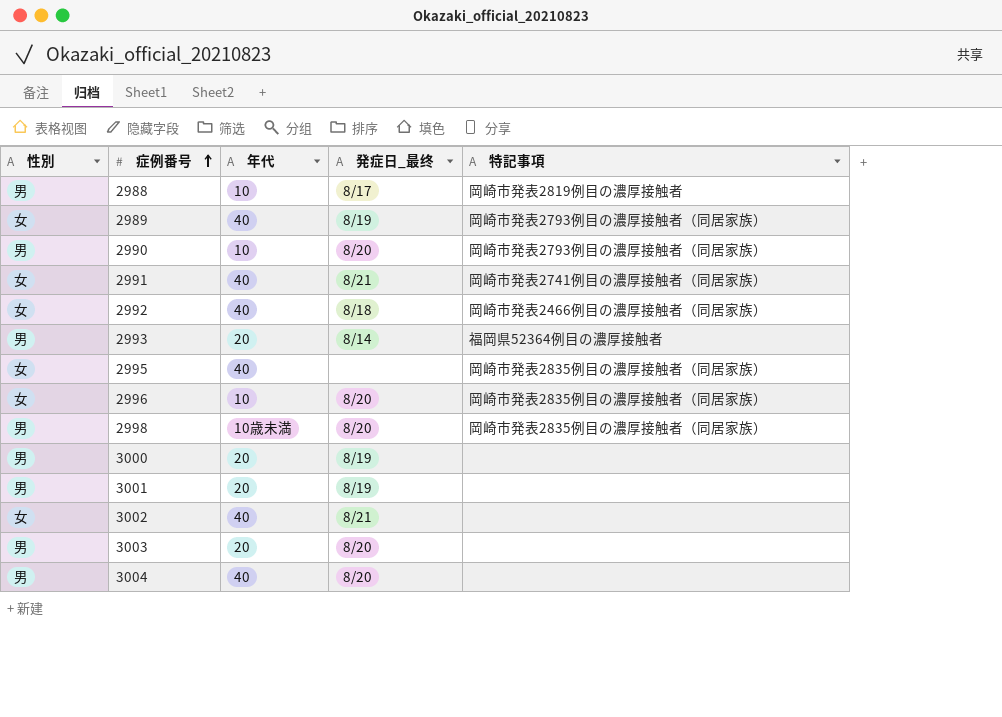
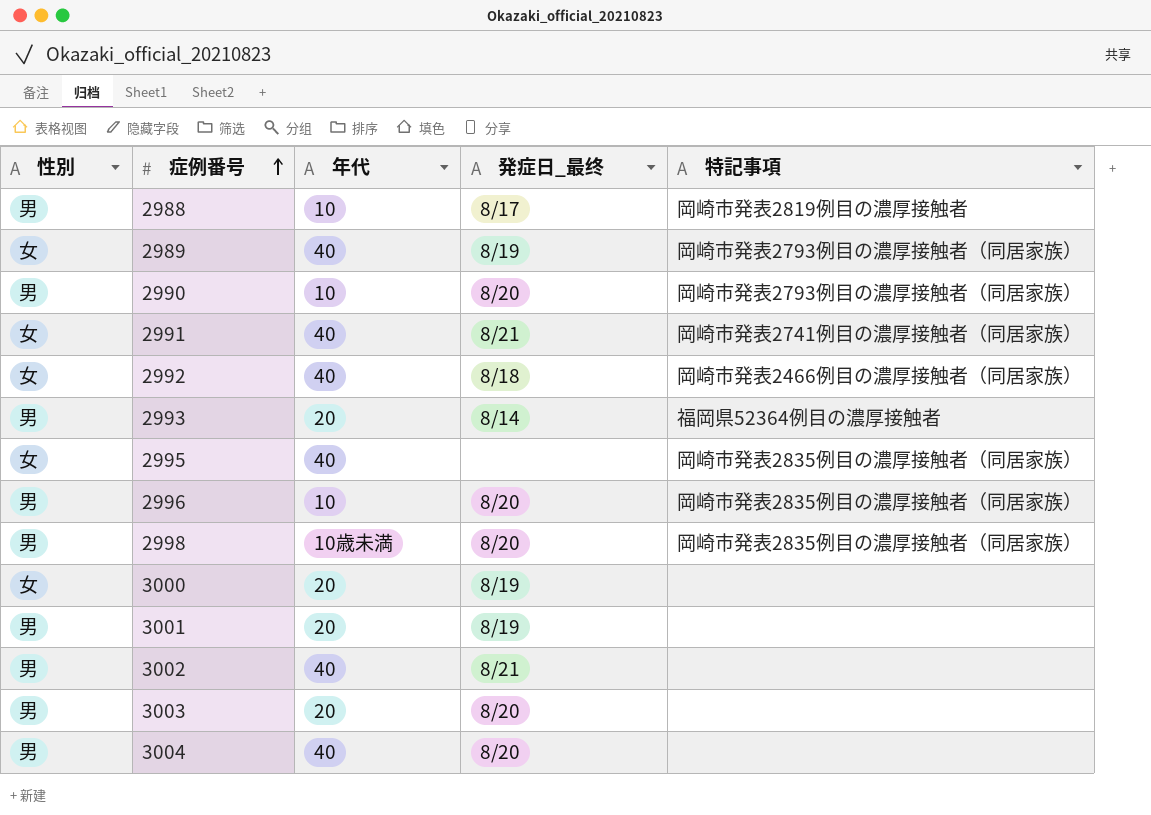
2996 | 性別: 女 -> 男
3000 | 性別: 男 -> 女
3002 | 性別: 女 -> 男

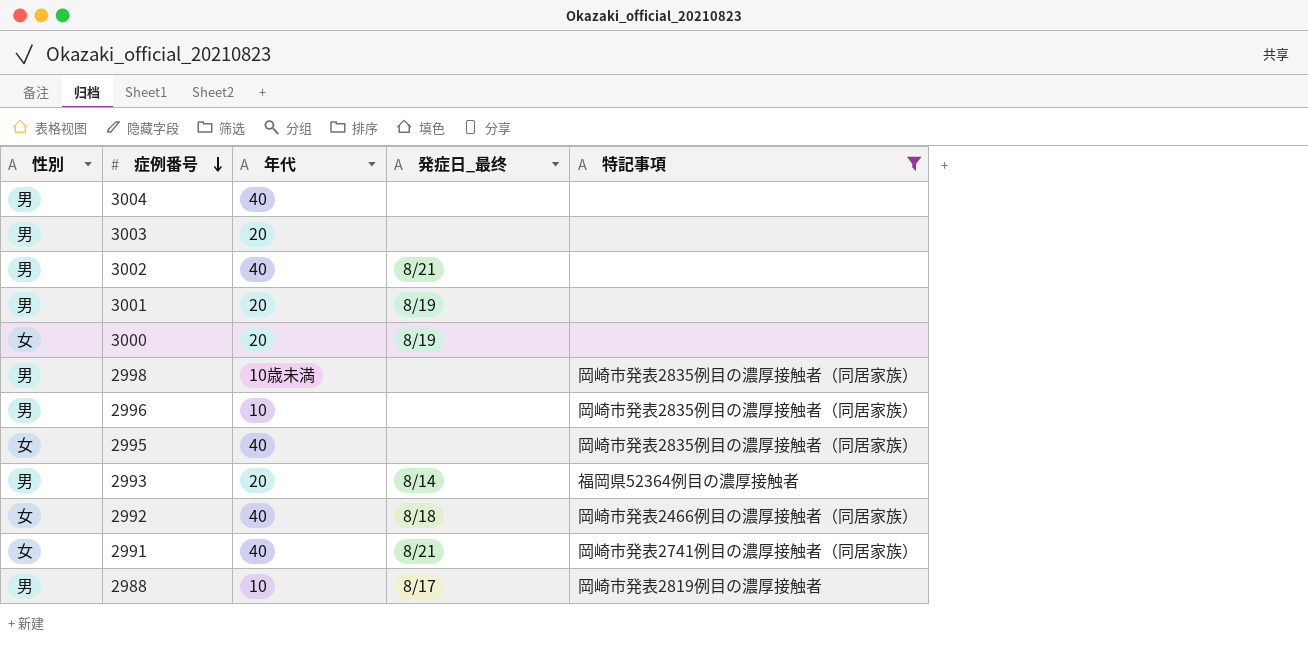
filter: none -> 特記事項 != 岡崎市発表2793例目の濃厚接触者（同居家族）
row order: 症例番号 ascending -> 症例番号 descending
3004 | 発症日_最终: 8/20 -> none
3003 | 発症日_最终: 8/20 -> none
2998 | 発症日_最终: 8/20 -> none
2996 | 発症日_最终: 8/20 -> none

